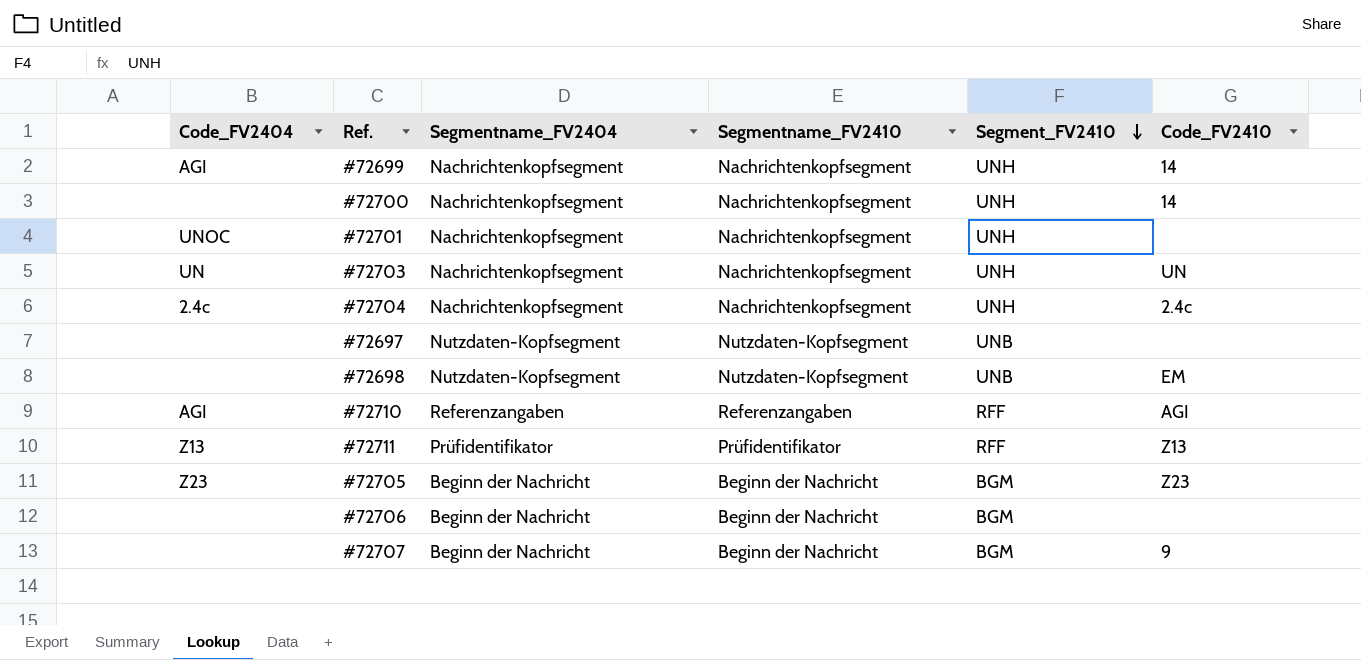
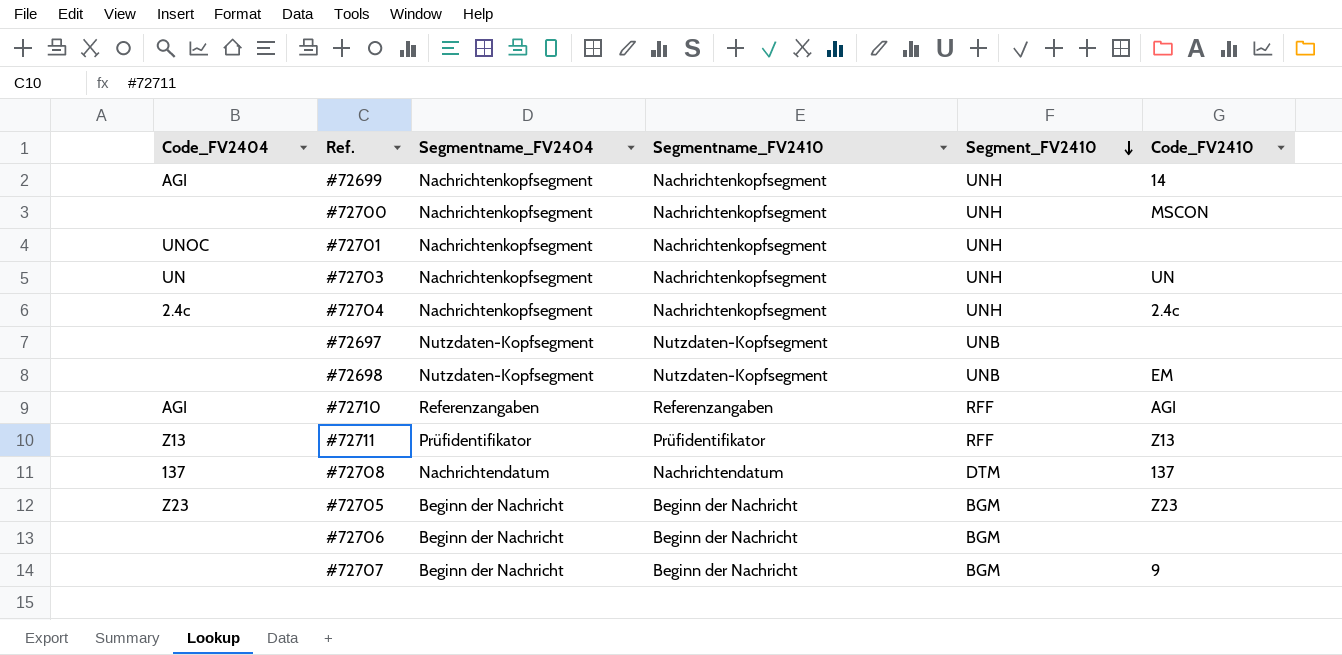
#72700 | Code_FV2410: 14 -> MSCON
row #72708: none -> 137 | Nachrichtendatum | Nachrichtendatum | DTM | 137

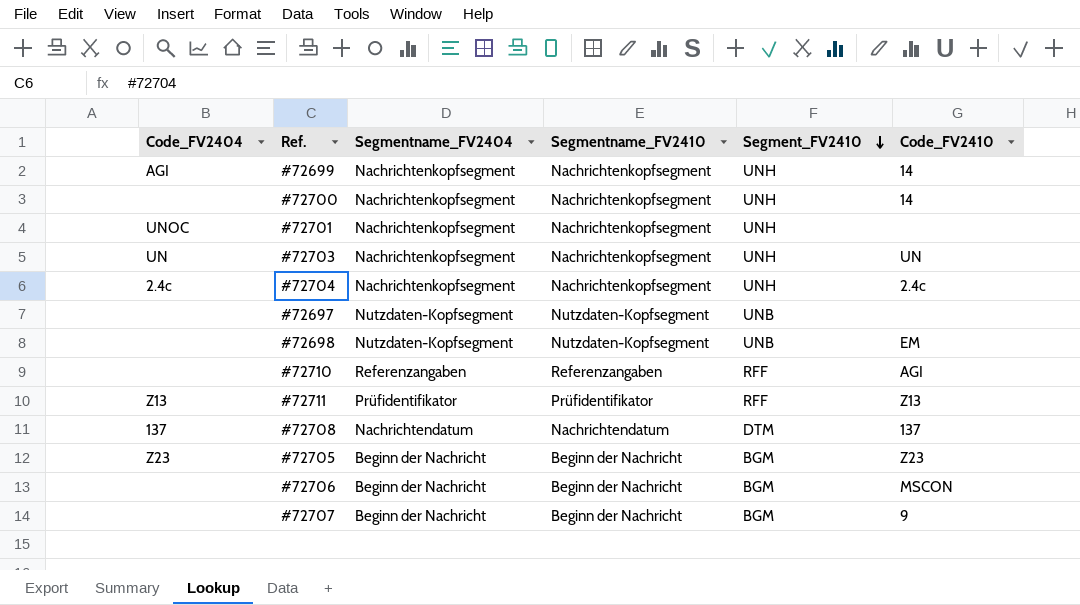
#72700 | Code_FV2410: MSCON -> 14
#72710 | Code_FV2404: AGI -> none
#72706 | Code_FV2410: none -> MSCON

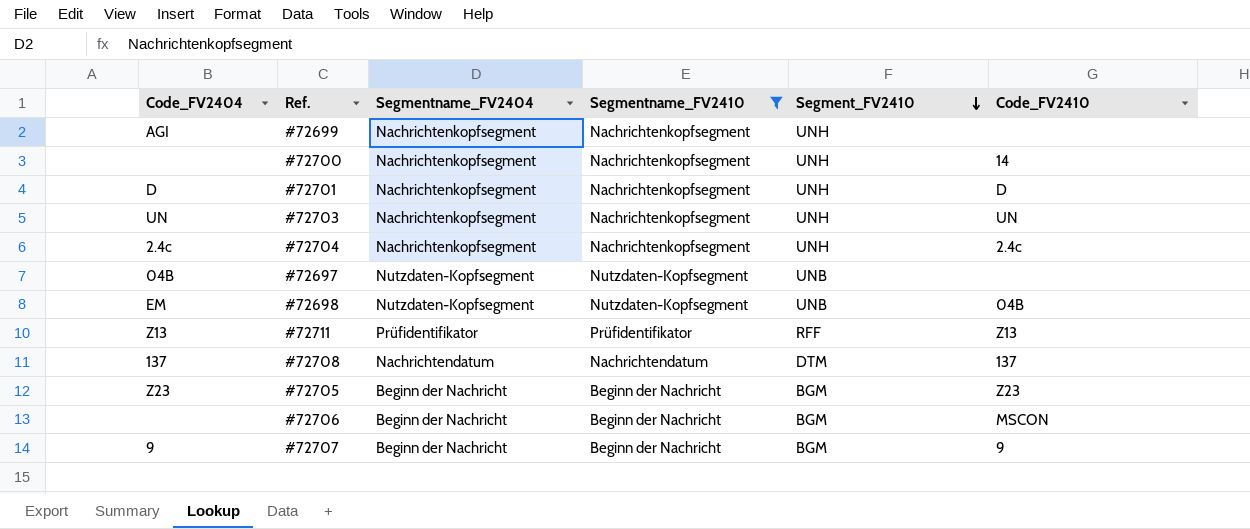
filter: none -> Segmentname_FV2410 != Referenzangaben
#72699 | Code_FV2410: 14 -> none
#72701 | Code_FV2404: UNOC -> D
#72701 | Code_FV2410: none -> D
#72697 | Code_FV2404: none -> 04B
#72698 | Code_FV2404: none -> EM
#72698 | Code_FV2410: EM -> 04B
#72707 | Code_FV2404: none -> 9

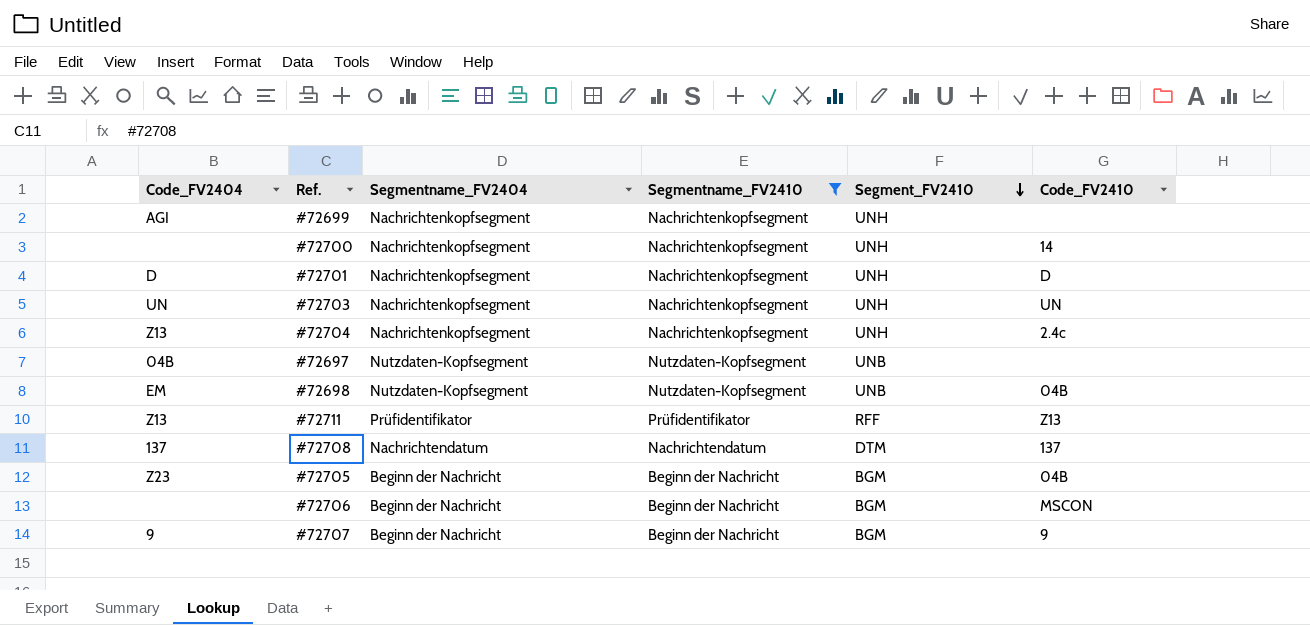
#72704 | Code_FV2404: 2.4c -> Z13
#72705 | Code_FV2410: Z23 -> 04B

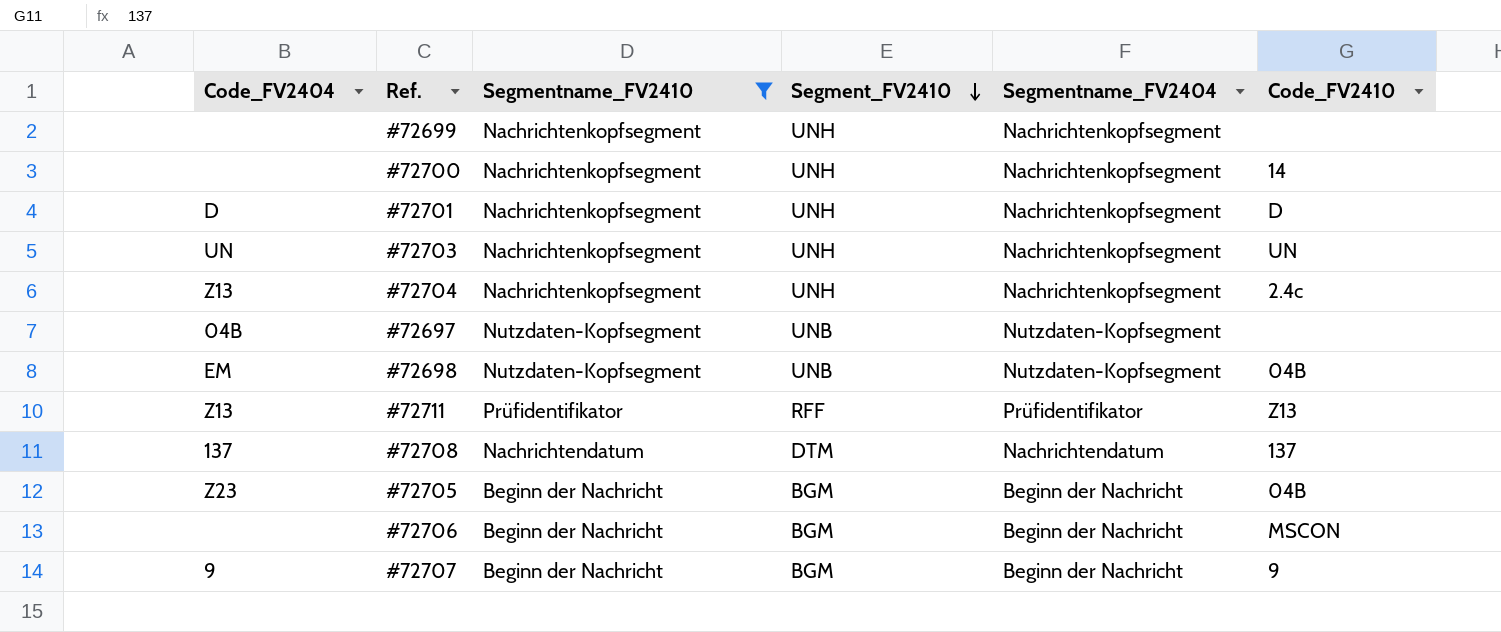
column Segmentname_FV2404 | position: 3 -> 5
#72699 | Code_FV2404: AGI -> none

